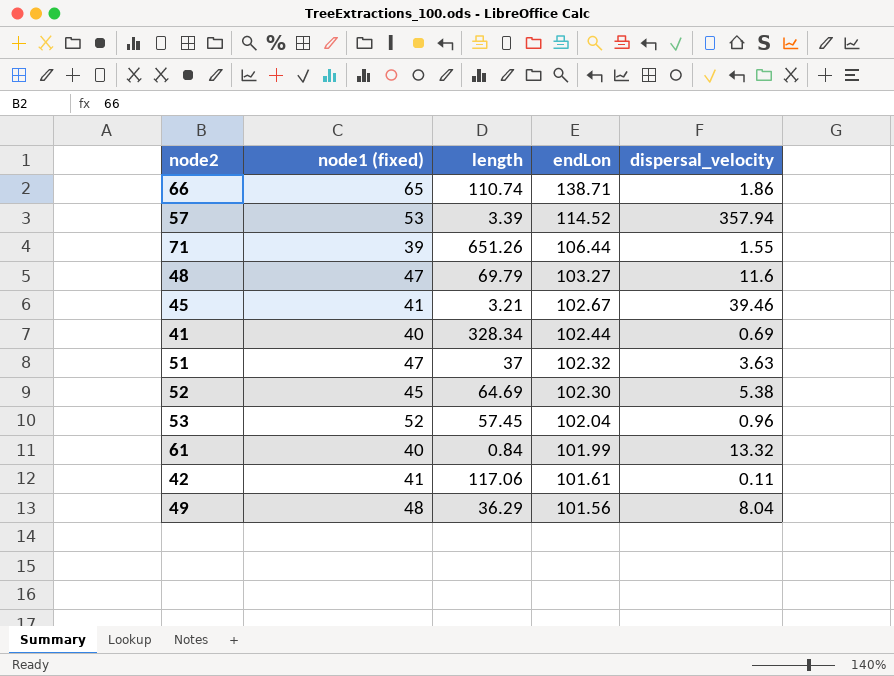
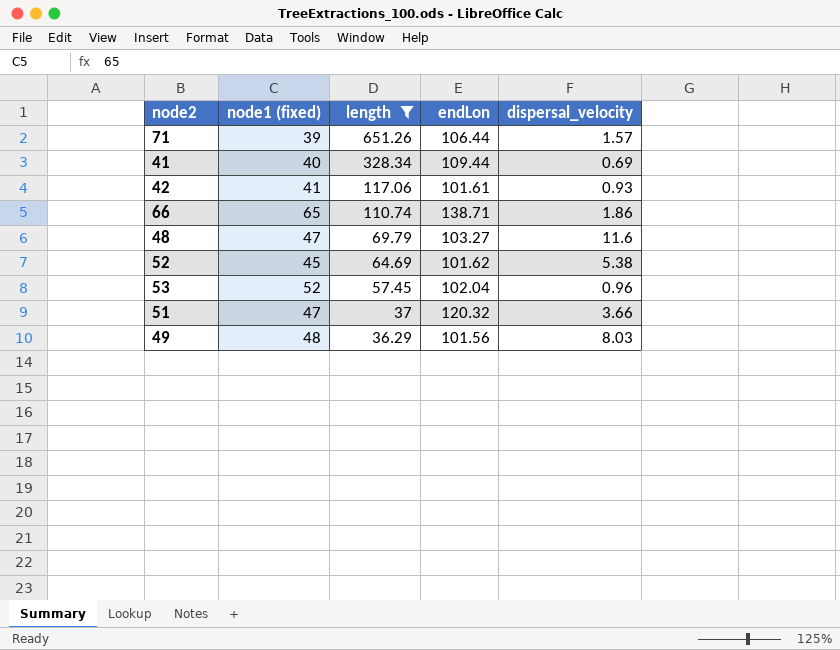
filter: none -> length >= 36.29
row order: endLon descending -> length descending
71 | dispersal_velocity: 1.55 -> 1.57
41 | endLon: 102.44 -> 109.44
42 | dispersal_velocity: 0.11 -> 0.93
52 | endLon: 102.30 -> 101.62
51 | endLon: 102.32 -> 120.32
51 | dispersal_velocity: 3.63 -> 3.66
49 | dispersal_velocity: 8.04 -> 8.03

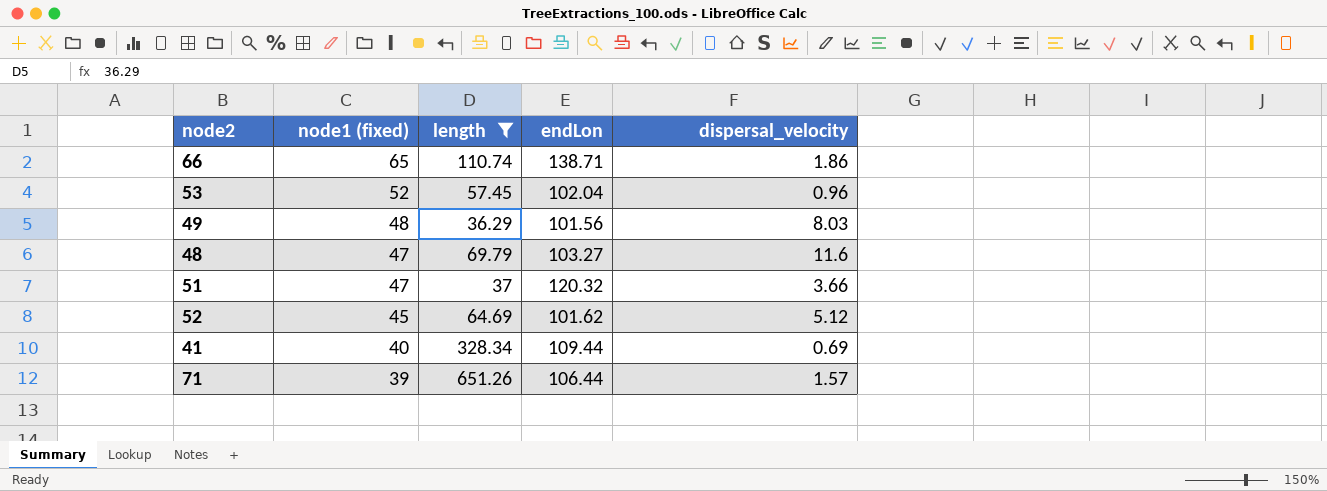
row order: length descending -> node1 (fixed) descending
row 42: 41 | 117.06 | 101.61 | 0.93 -> none
52 | dispersal_velocity: 5.38 -> 5.12

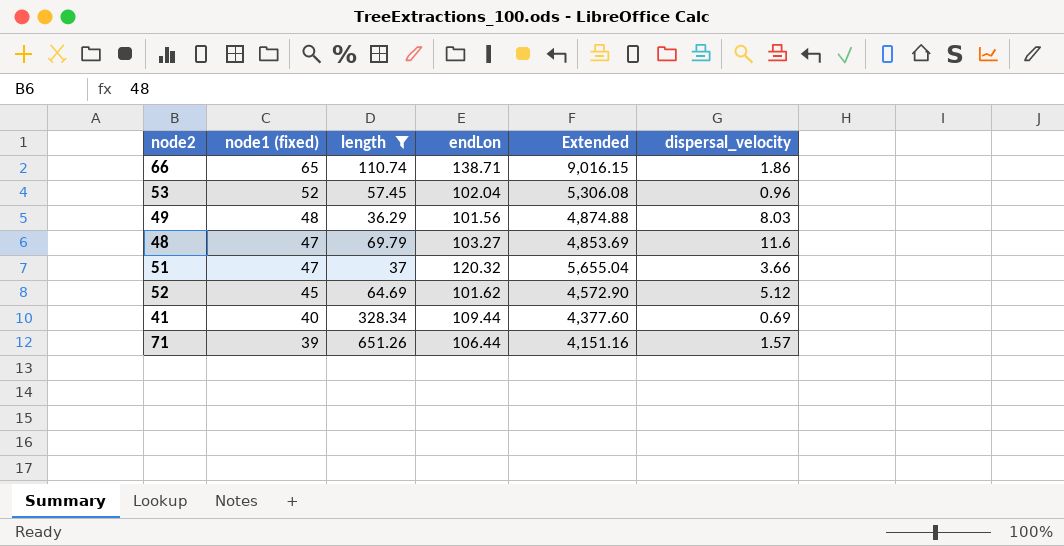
column Extended | formula: none -> [node1 (fixed)] * [endLon]

